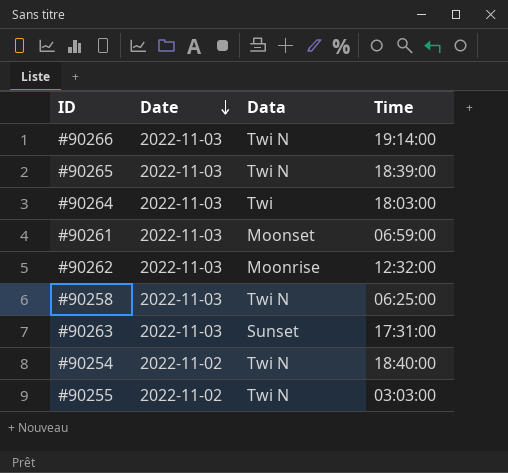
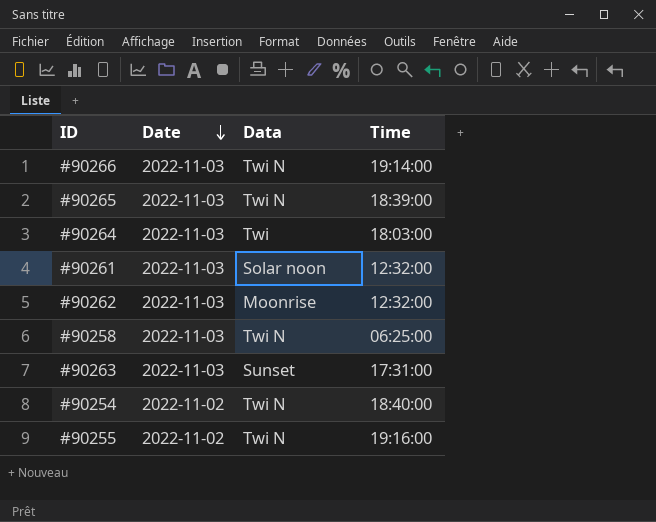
#90261 | Data: Moonset -> Solar noon
#90261 | Time: 06:59:00 -> 12:32:00
#90255 | Time: 03:03:00 -> 19:16:00

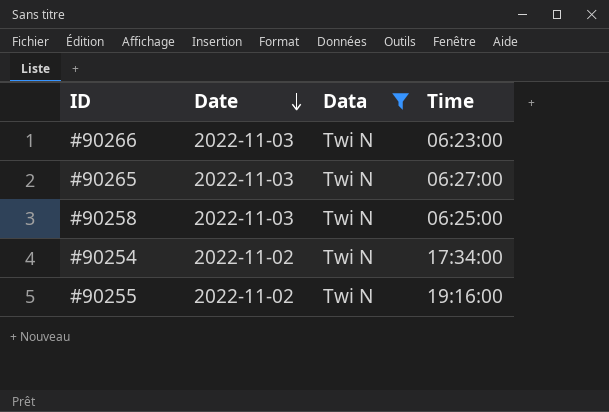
filter: none -> Data = Twi N
#90266 | Time: 19:14:00 -> 06:23:00
#90265 | Time: 18:39:00 -> 06:27:00
#90254 | Time: 18:40:00 -> 17:34:00

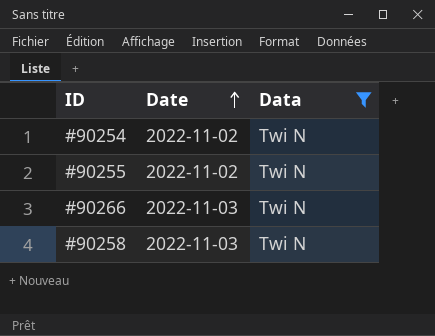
row order: Date descending -> Date ascending
column Time | position: 4 -> none
row #90265: 2022-11-03 | Twi N | 06:27:00 -> none

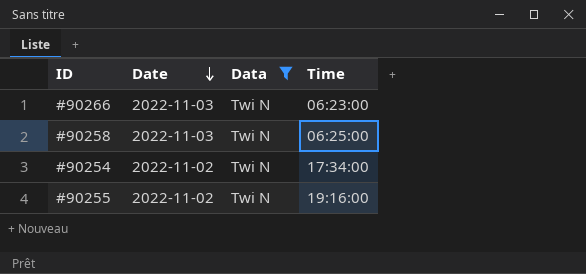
row order: Date ascending -> Date descending
column Time | position: none -> 4

